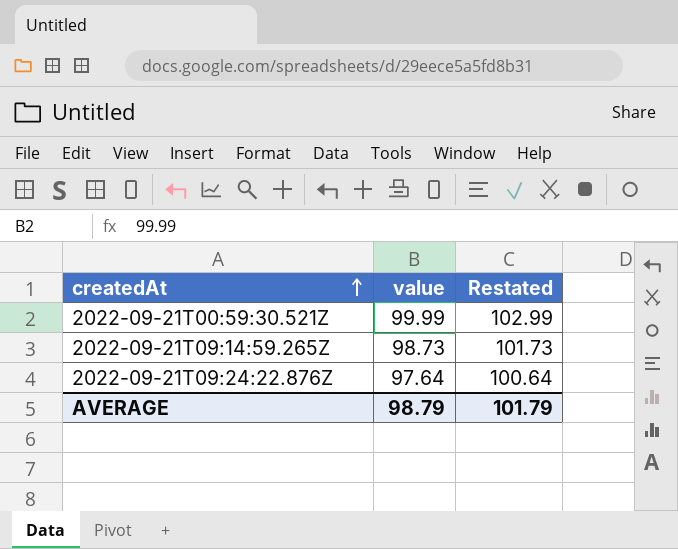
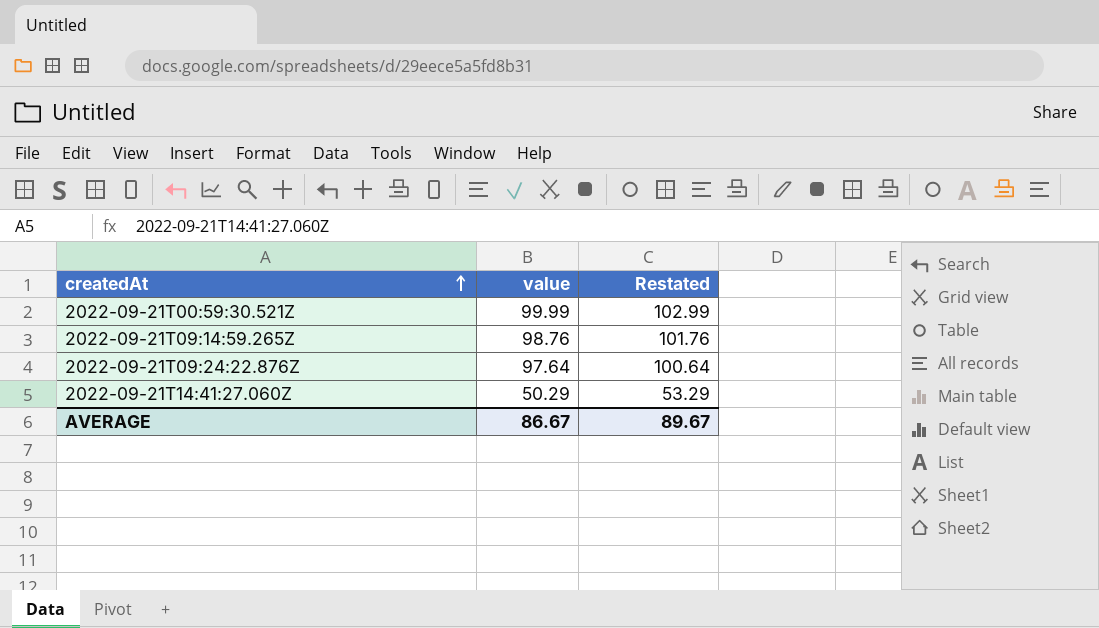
2022-09-21T09:14:59.265Z | value: 98.73 -> 98.76
2022-09-21T09:14:59.265Z | Restated: 101.73 -> 101.76
row 2022-09-21T14:41:27.060Z: none -> 50.29 | 53.29
AVERAGE | value: 98.79 -> 86.67
AVERAGE | Restated: 101.79 -> 89.67

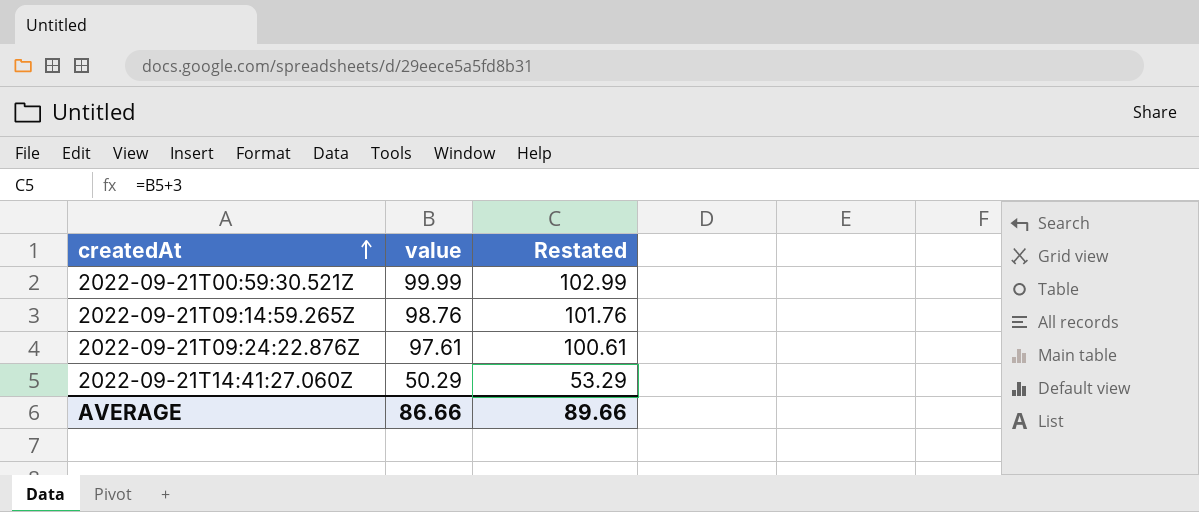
2022-09-21T09:24:22.876Z | value: 97.64 -> 97.61
2022-09-21T09:24:22.876Z | Restated: 100.64 -> 100.61
AVERAGE | value: 86.67 -> 86.66
AVERAGE | Restated: 89.67 -> 89.66

